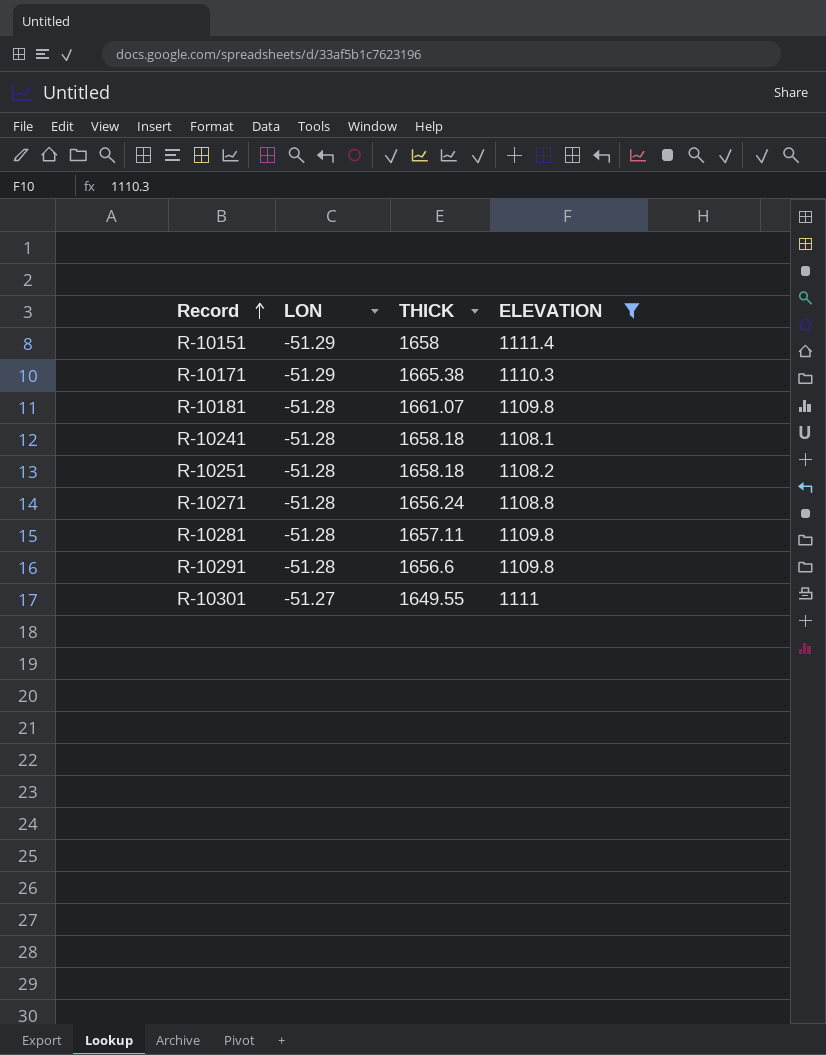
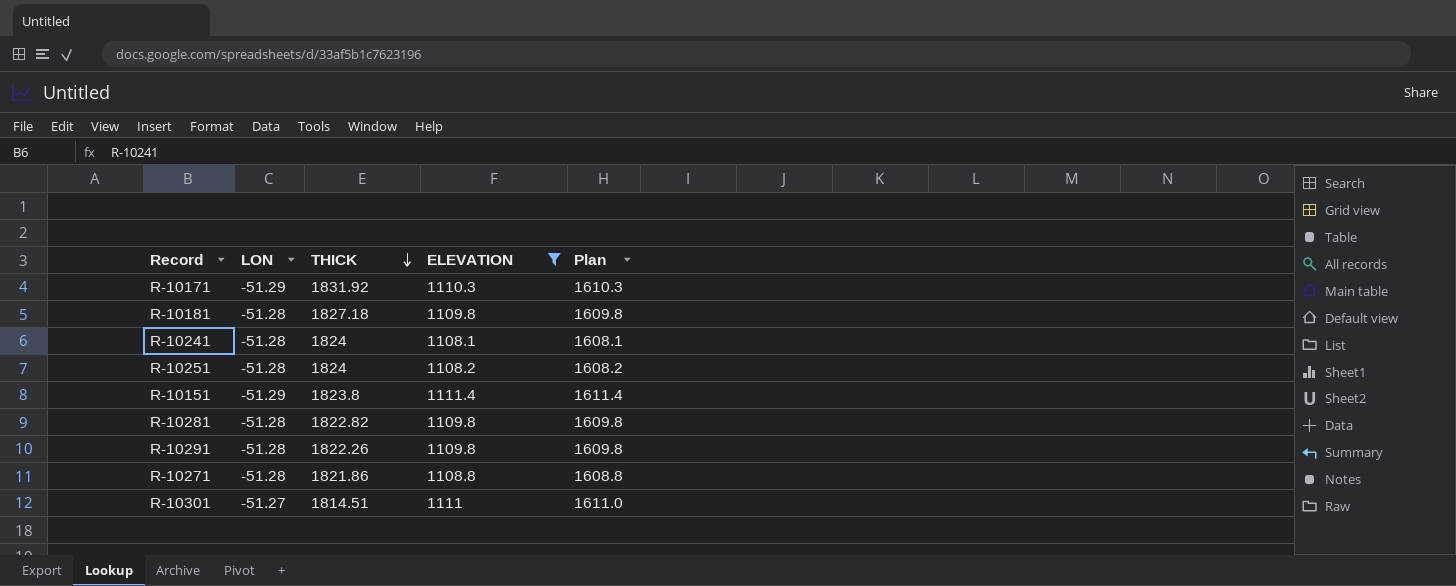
row order: Record ascending -> THICK descending
column Plan | formula: none -> [ELEVATION] + 500
R-10171 | THICK: 1665.38 -> 1831.92
R-10181 | THICK: 1661.07 -> 1827.18
R-10241 | THICK: 1658.18 -> 1824
R-10251 | THICK: 1658.18 -> 1824
R-10151 | THICK: 1658 -> 1823.8
R-10281 | THICK: 1657.11 -> 1822.82
R-10291 | THICK: 1656.6 -> 1822.26
R-10271 | THICK: 1656.24 -> 1821.86
R-10301 | THICK: 1649.55 -> 1814.51

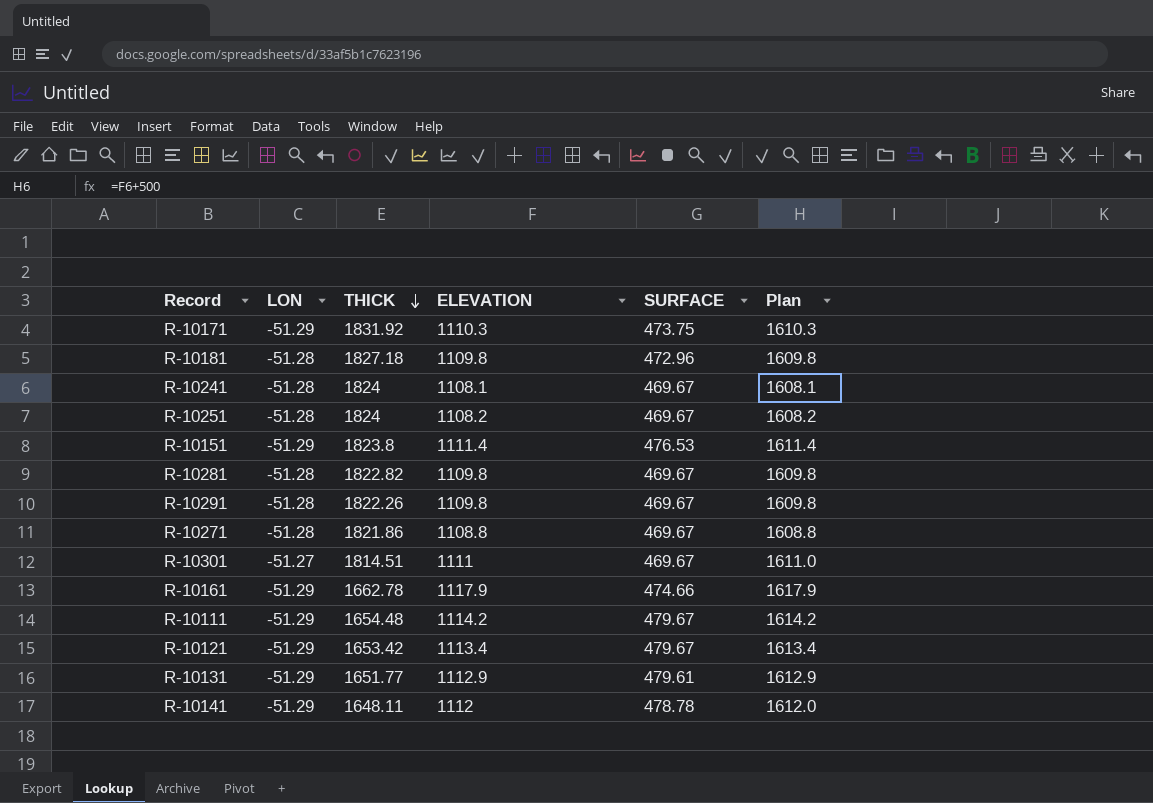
filter: ELEVATION <= 1111.4 -> none
column SURFACE | position: none -> 5

